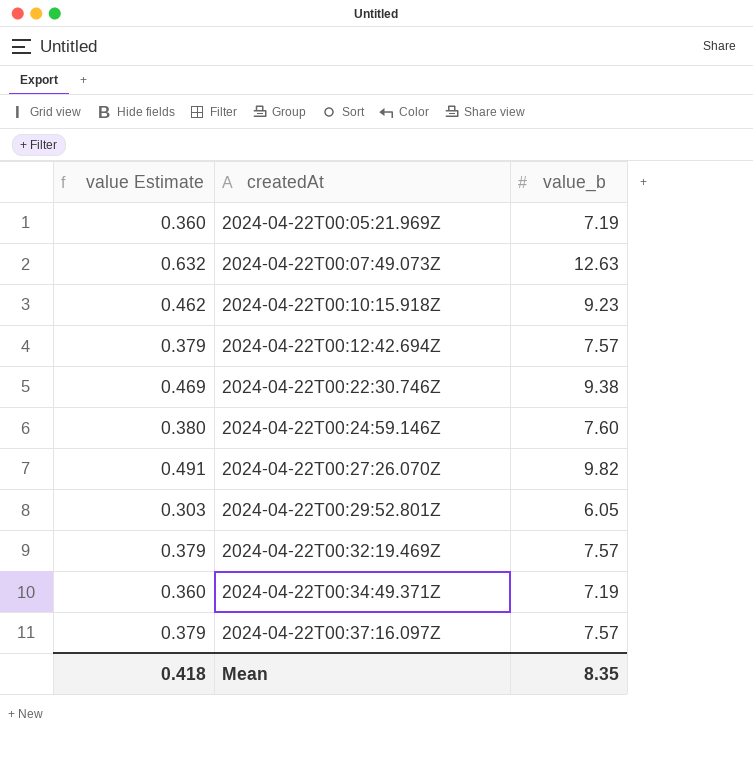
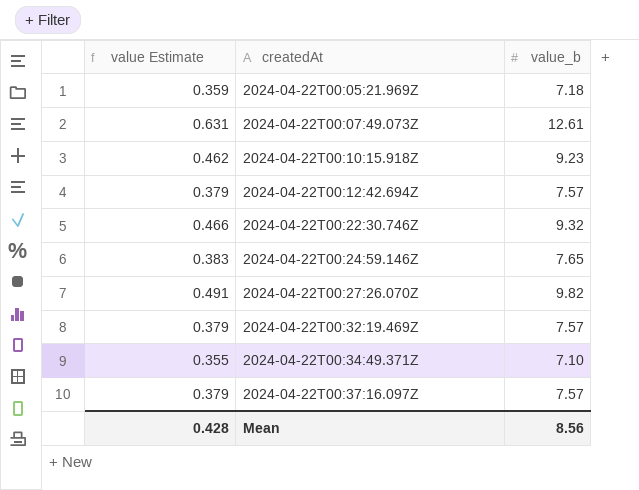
row 2024-04-22T00:29:52.801Z: 0.303 | 6.05 -> none
2024-04-22T00:05:21.969Z | value Estimate: 0.360 -> 0.359
2024-04-22T00:05:21.969Z | value_b: 7.19 -> 7.18
2024-04-22T00:07:49.073Z | value Estimate: 0.632 -> 0.631
2024-04-22T00:07:49.073Z | value_b: 12.63 -> 12.61
2024-04-22T00:22:30.746Z | value Estimate: 0.469 -> 0.466
2024-04-22T00:22:30.746Z | value_b: 9.38 -> 9.32
2024-04-22T00:24:59.146Z | value Estimate: 0.380 -> 0.383
2024-04-22T00:24:59.146Z | value_b: 7.60 -> 7.65
2024-04-22T00:34:49.371Z | value Estimate: 0.360 -> 0.355
2024-04-22T00:34:49.371Z | value_b: 7.19 -> 7.10
Mean | value Estimate: 0.418 -> 0.428
Mean | value_b: 8.35 -> 8.56

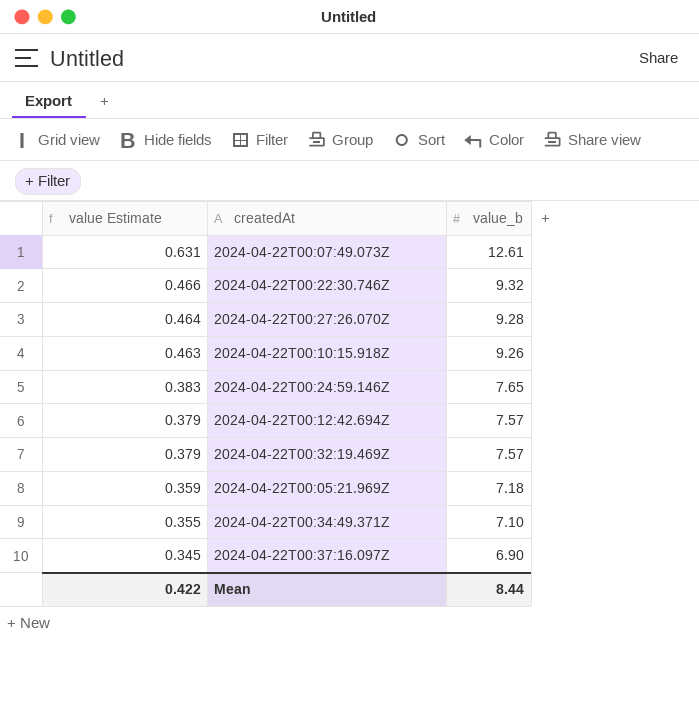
row order: createdAt ascending -> value Estimate descending
2024-04-22T00:27:26.070Z | value Estimate: 0.491 -> 0.464
2024-04-22T00:27:26.070Z | value_b: 9.82 -> 9.28
2024-04-22T00:10:15.918Z | value Estimate: 0.462 -> 0.463
2024-04-22T00:10:15.918Z | value_b: 9.23 -> 9.26
2024-04-22T00:37:16.097Z | value Estimate: 0.379 -> 0.345
2024-04-22T00:37:16.097Z | value_b: 7.57 -> 6.90
Mean | value Estimate: 0.428 -> 0.422
Mean | value_b: 8.56 -> 8.44

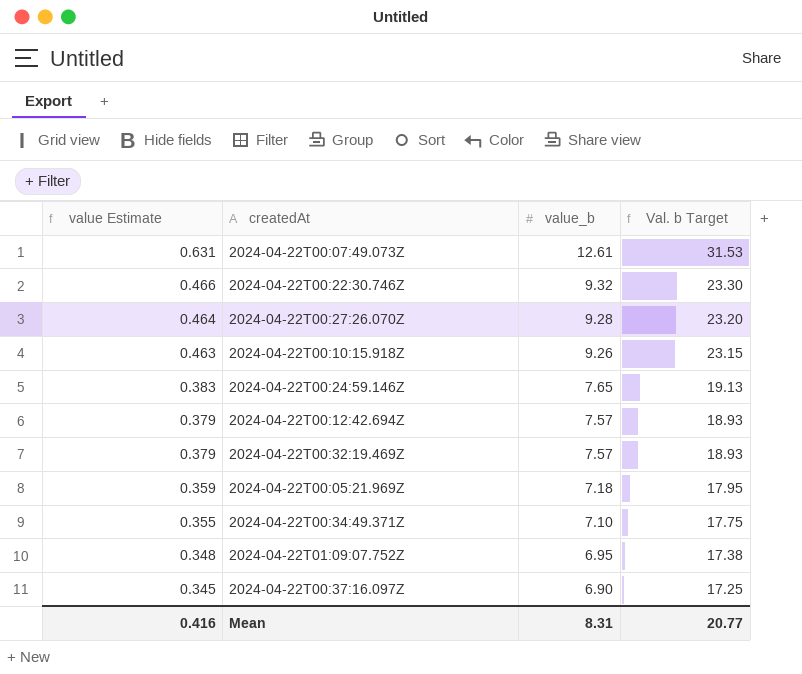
column Val. b Target | formula: none -> [value_b] * 2.5
row 2024-04-22T01:09:07.752Z: none -> 0.348 | 6.95 | 17.38
Mean | value Estimate: 0.422 -> 0.416
Mean | value_b: 8.44 -> 8.31

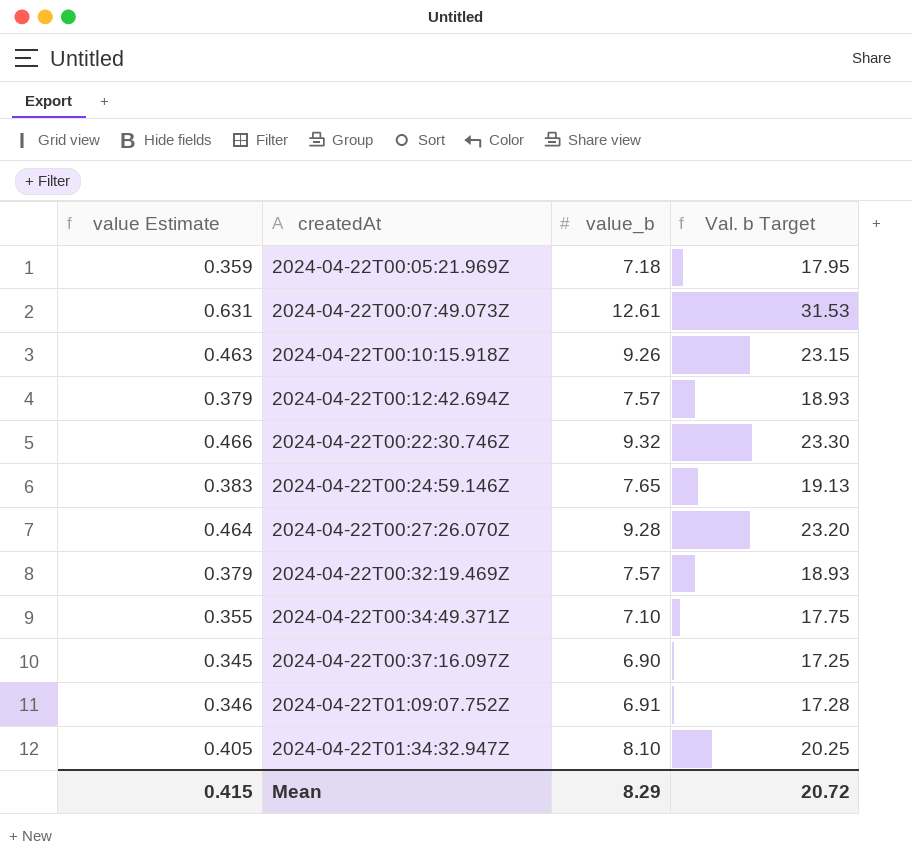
row order: value Estimate descending -> createdAt ascending
2024-04-22T01:09:07.752Z | value Estimate: 0.348 -> 0.346
2024-04-22T01:09:07.752Z | value_b: 6.95 -> 6.91
2024-04-22T01:09:07.752Z | Val. b Target: 17.38 -> 17.28
row 2024-04-22T01:34:32.947Z: none -> 0.405 | 8.10 | 20.25
Mean | value Estimate: 0.416 -> 0.415
Mean | value_b: 8.31 -> 8.29
Mean | Val. b Target: 20.77 -> 20.72

